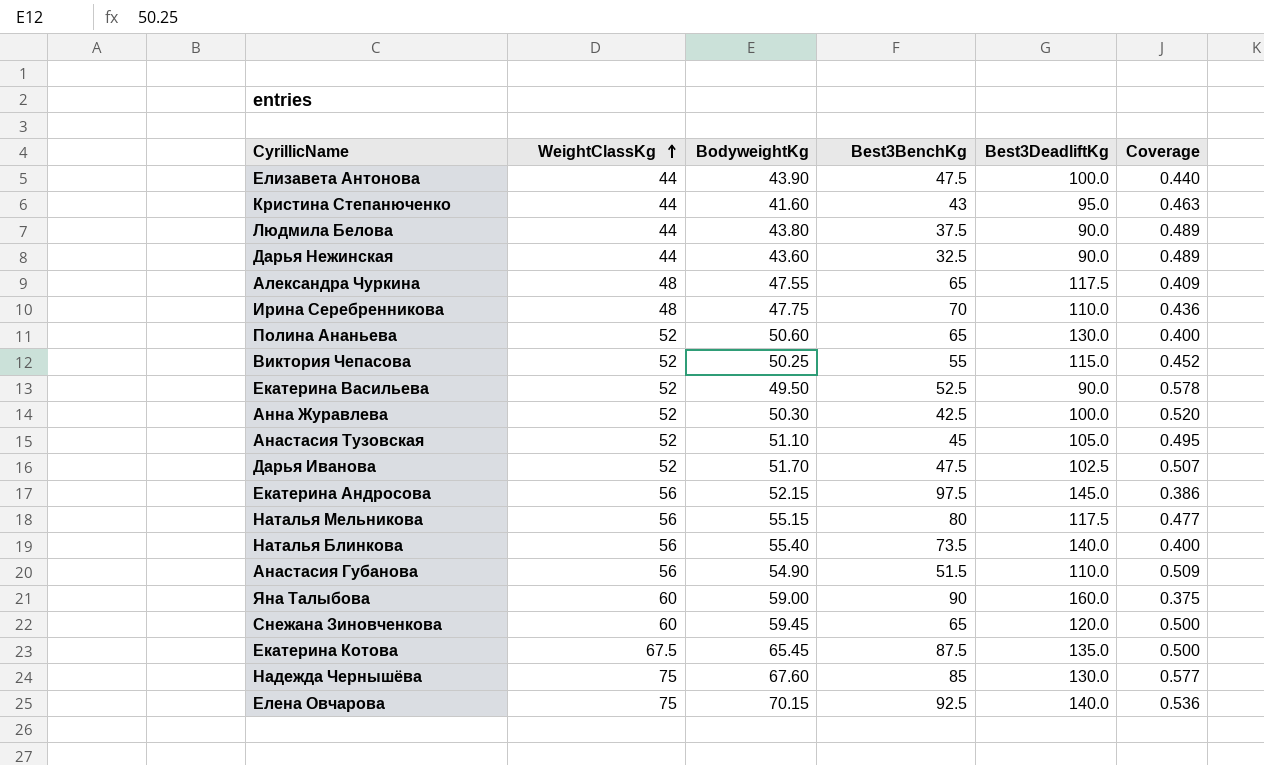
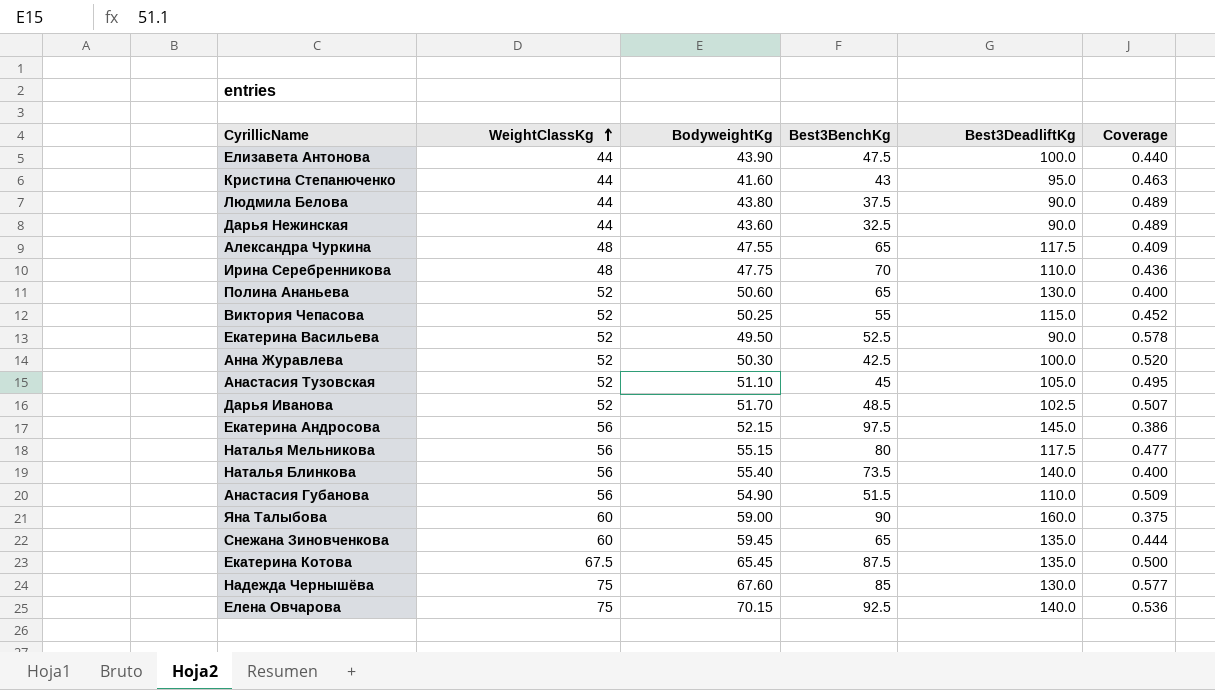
Дарья Иванова | Best3BenchKg: 47.5 -> 48.5
Снежана Зиновченкова | Best3DeadliftKg: 120.0 -> 135.0
Снежана Зиновченкова | Coverage: 0.500 -> 0.444

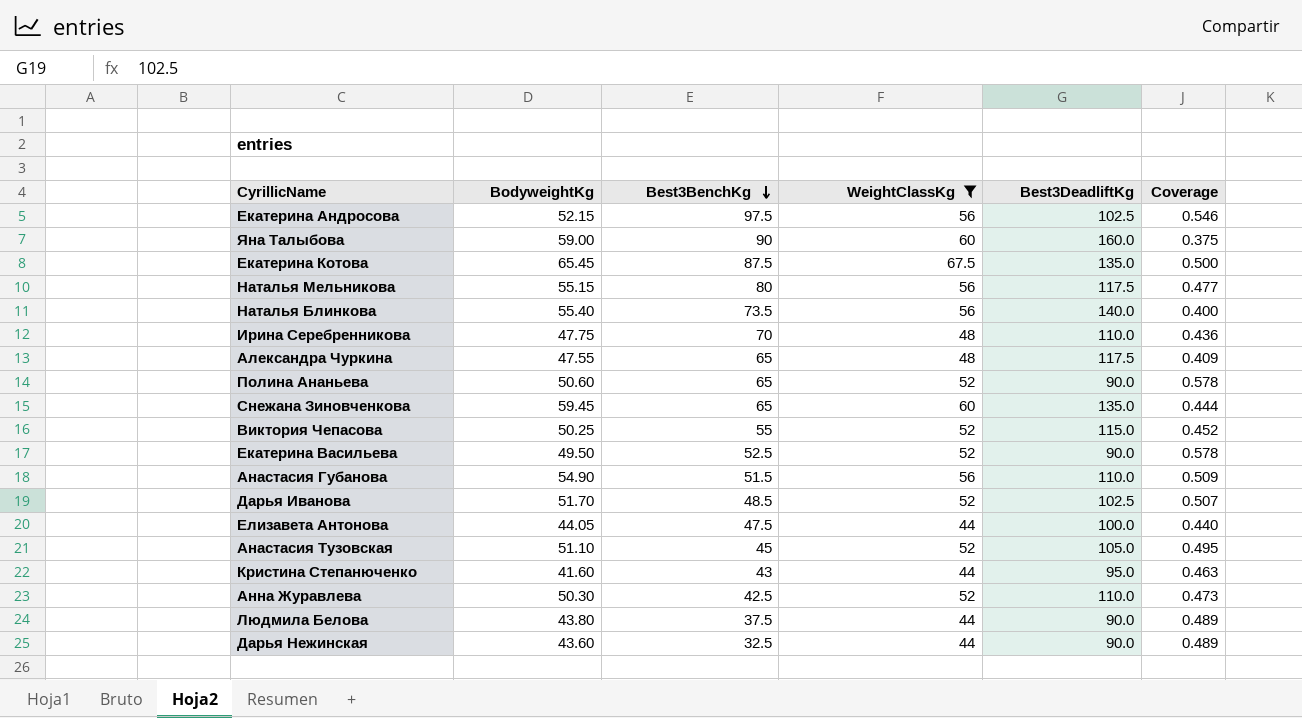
filter: none -> WeightClassKg != 75
row order: WeightClassKg ascending -> Best3BenchKg descending
column WeightClassKg | position: 2 -> 4
Екатерина Андросова | Best3DeadliftKg: 145.0 -> 102.5
Екатерина Андросова | Coverage: 0.386 -> 0.546
Полина Ананьева | Best3DeadliftKg: 130.0 -> 90.0
Полина Ананьева | Coverage: 0.400 -> 0.578
Елизавета Антонова | BodyweightKg: 43.90 -> 44.05
Анна Журавлева | Best3DeadliftKg: 100.0 -> 110.0
Анна Журавлева | Coverage: 0.520 -> 0.473

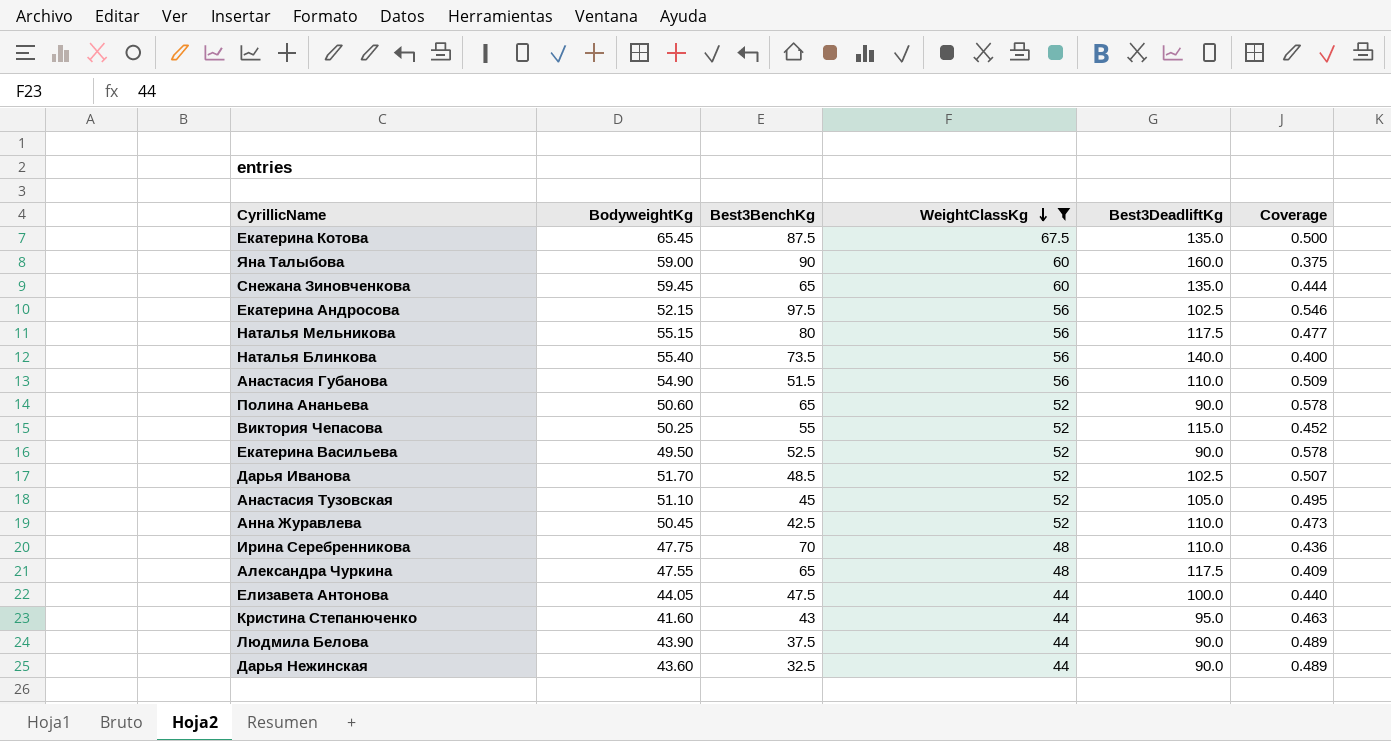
row order: Best3BenchKg descending -> WeightClassKg descending
Анна Журавлева | BodyweightKg: 50.30 -> 50.45
Людмила Белова | BodyweightKg: 43.80 -> 43.90

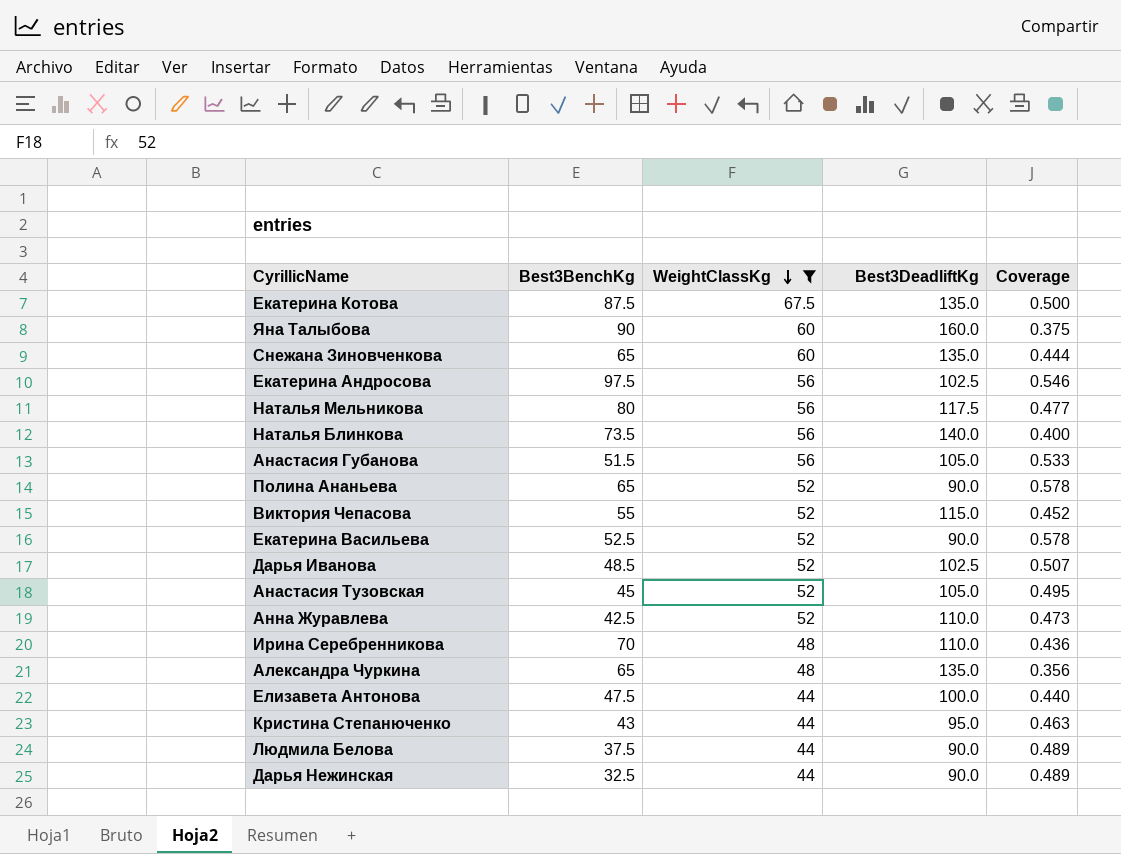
column BodyweightKg | position: 2 -> none
Анастасия Губанова | Best3DeadliftKg: 110.0 -> 105.0
Анастасия Губанова | Coverage: 0.509 -> 0.533
Александра Чуркина | Best3DeadliftKg: 117.5 -> 135.0
Александра Чуркина | Coverage: 0.409 -> 0.356

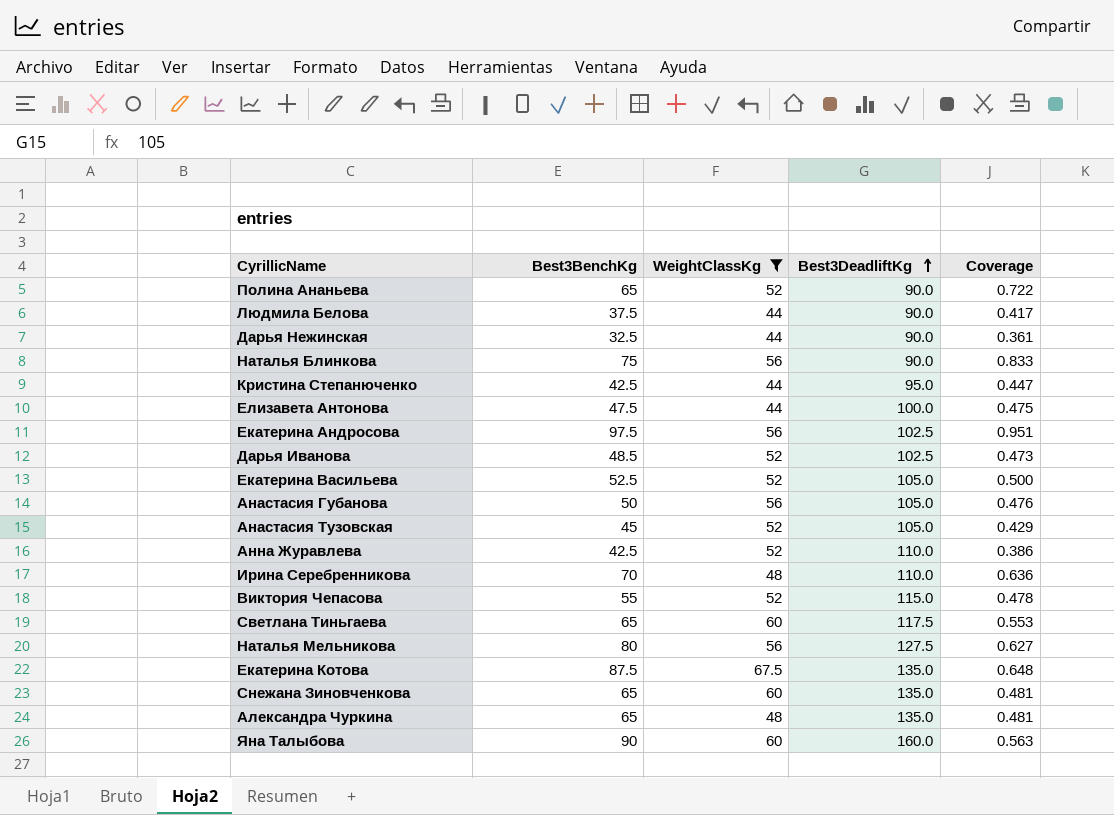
row order: WeightClassKg descending -> Best3DeadliftKg ascending
column Coverage | formula: [WeightClassKg] / [Best3DeadliftKg] -> [Best3BenchKg] / [Best3DeadliftKg]
Наталья Блинкова | Best3BenchKg: 73.5 -> 75
Наталья Блинкова | Best3DeadliftKg: 140.0 -> 90.0
Кристина Степанюченко | Best3BenchKg: 43 -> 42.5
Екатерина Васильева | Best3DeadliftKg: 90.0 -> 105.0
Анастасия Губанова | Best3BenchKg: 51.5 -> 50
row Светлана Тиньгаева: none -> 65 | 60 | 117.5 | 0.553
Наталья Мельникова | Best3DeadliftKg: 117.5 -> 127.5

